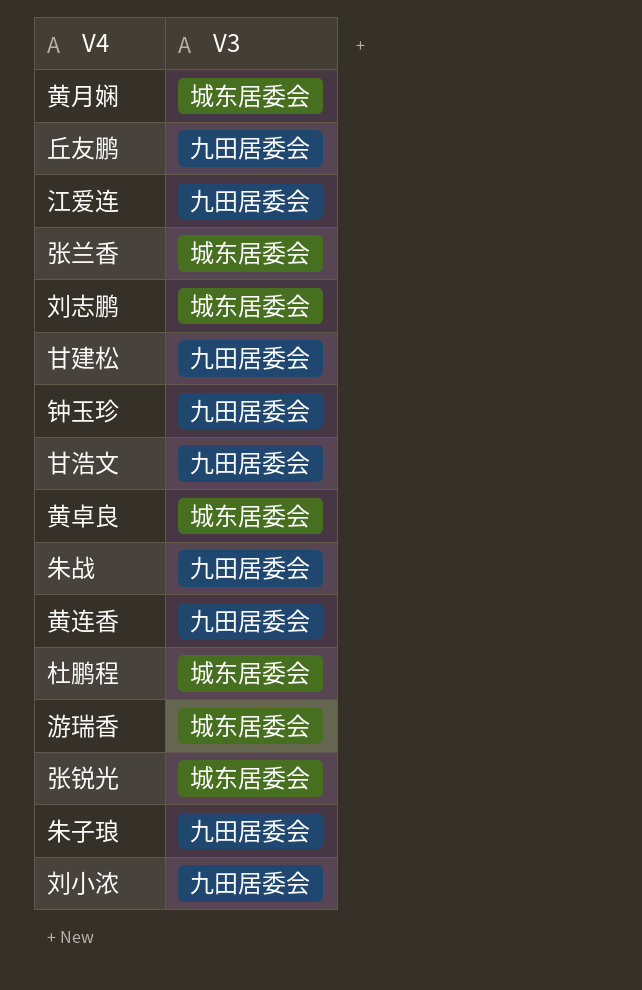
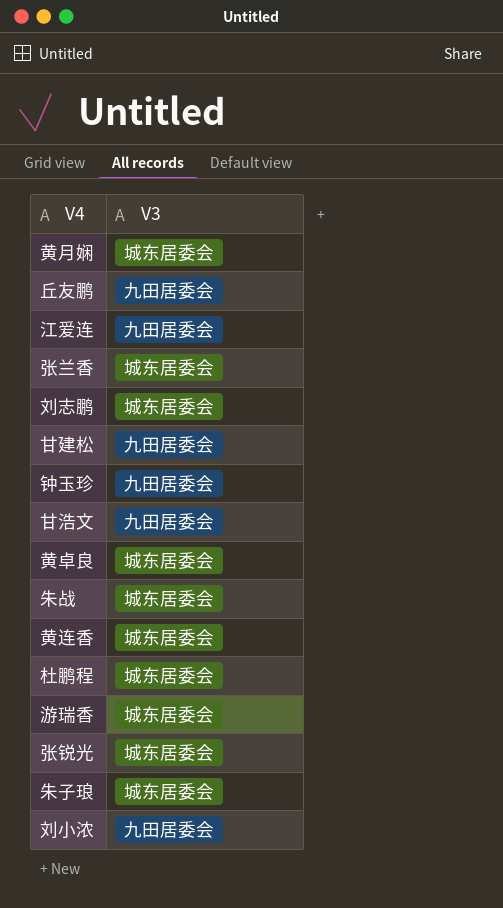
朱战 | V3: 九田居委会 -> 城东居委会
黄连香 | V3: 九田居委会 -> 城东居委会
朱子琅 | V3: 九田居委会 -> 城东居委会

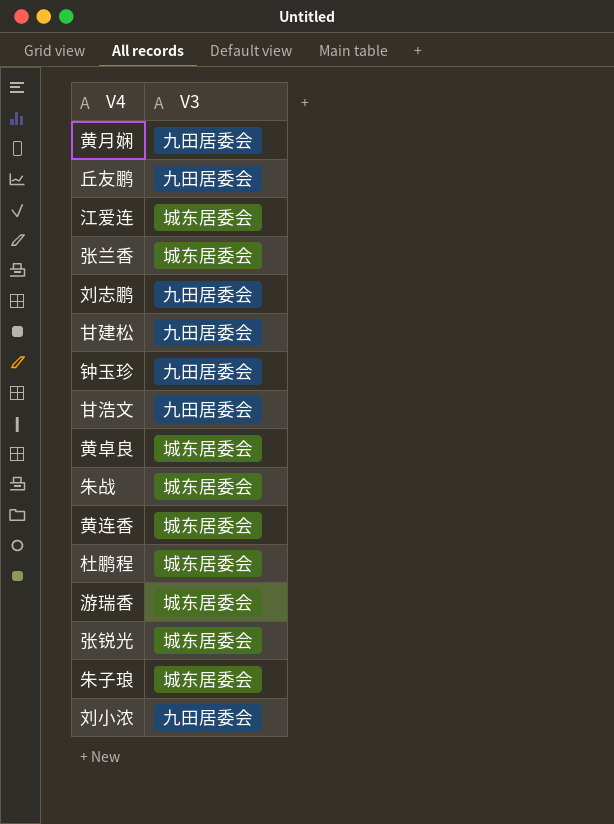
黄月娴 | V3: 城东居委会 -> 九田居委会
江爱连 | V3: 九田居委会 -> 城东居委会
刘志鹏 | V3: 城东居委会 -> 九田居委会

